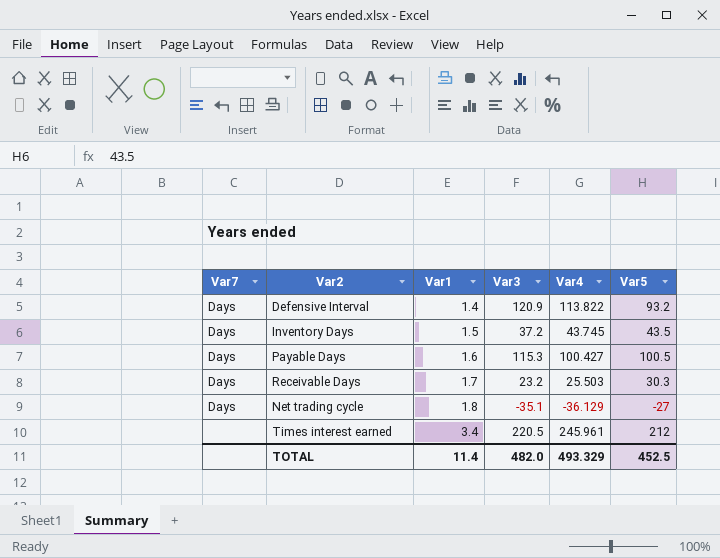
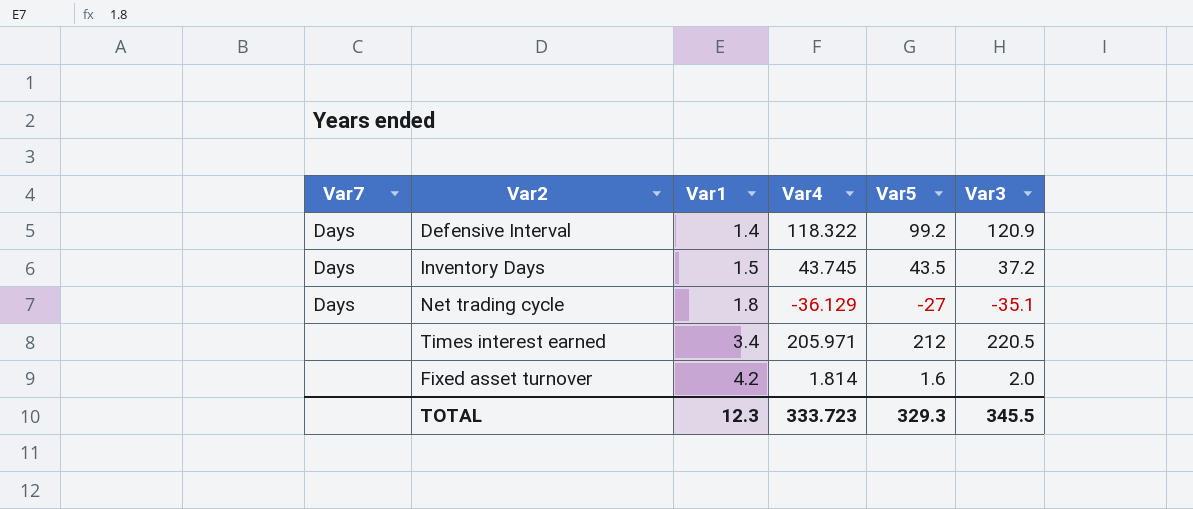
column Var3 | position: 4 -> 6
row Payable Days: Days | 1.6 | 115.3 | 100.427 | 100.5 -> none
row Receivable Days: Days | 1.7 | 23.2 | 25.503 | 30.3 -> none
Defensive Interval | Var4: 113.822 -> 118.322
Defensive Interval | Var5: 93.2 -> 99.2
Times interest earned | Var4: 245.961 -> 205.971
row Fixed asset turnover: none -> none | 4.2 | 1.814 | 1.6 | 2.0
TOTAL | Var1: 11.4 -> 12.3
TOTAL | Var4: 493.329 -> 333.723
TOTAL | Var5: 452.5 -> 329.3
TOTAL | Var3: 482.0 -> 345.5

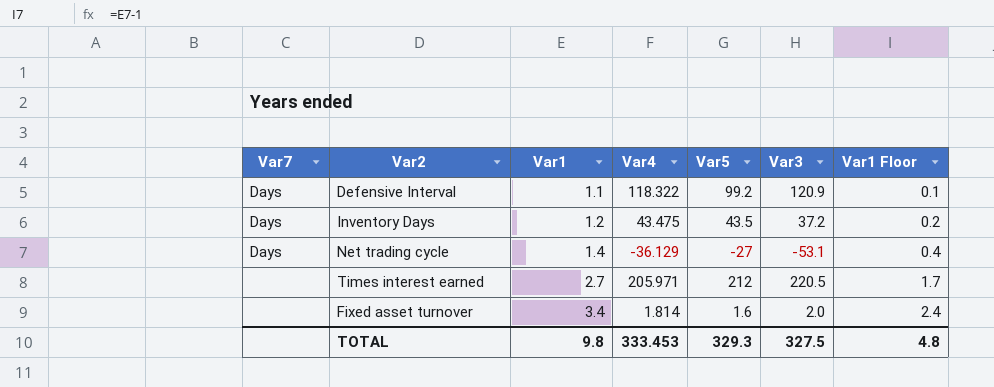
column Var1 Floor | formula: none -> [Var1] - 1
Defensive Interval | Var1: 1.4 -> 1.1
Inventory Days | Var1: 1.5 -> 1.2
Inventory Days | Var4: 43.745 -> 43.475
Net trading cycle | Var1: 1.8 -> 1.4
Net trading cycle | Var3: -35.1 -> -53.1
Times interest earned | Var1: 3.4 -> 2.7
Fixed asset turnover | Var1: 4.2 -> 3.4
TOTAL | Var1: 12.3 -> 9.8
TOTAL | Var4: 333.723 -> 333.453
TOTAL | Var3: 345.5 -> 327.5

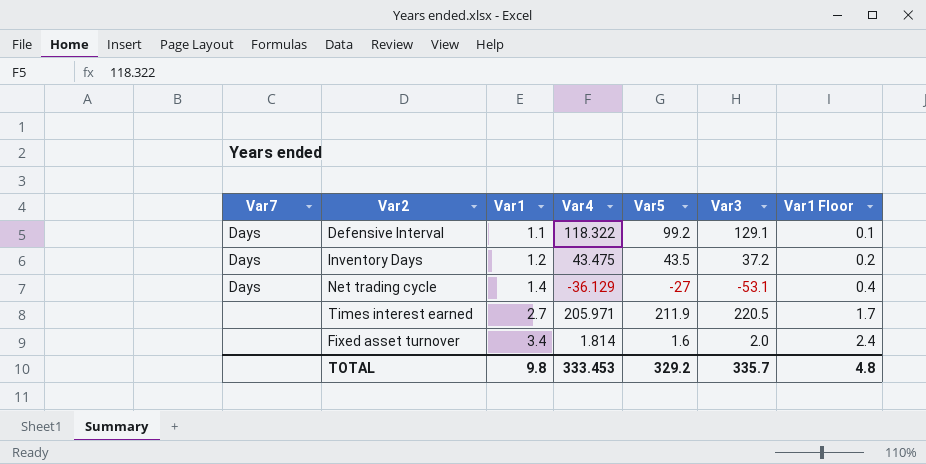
Defensive Interval | Var3: 120.9 -> 129.1
Times interest earned | Var5: 212 -> 211.9
TOTAL | Var5: 329.3 -> 329.2
TOTAL | Var3: 327.5 -> 335.7

